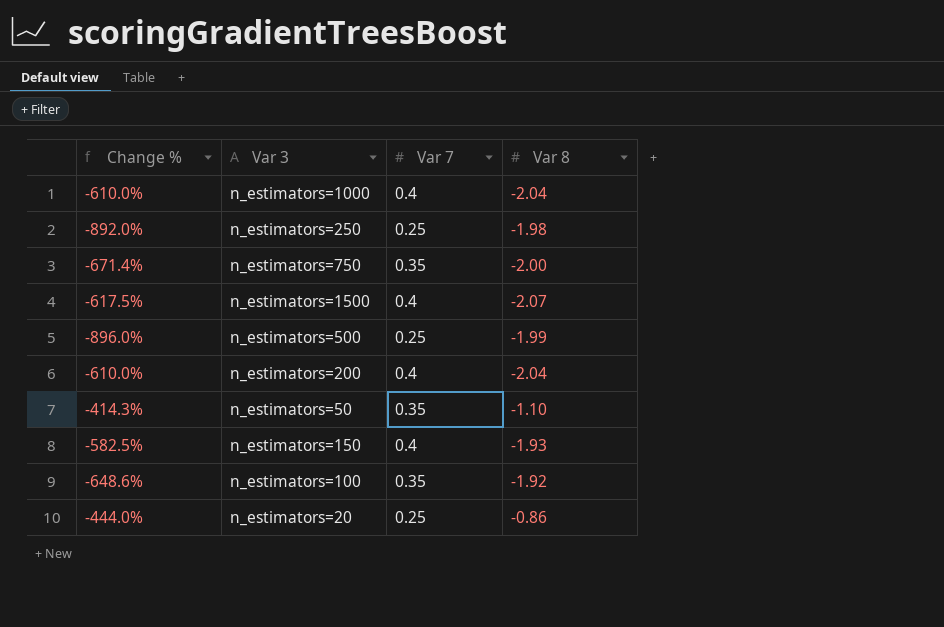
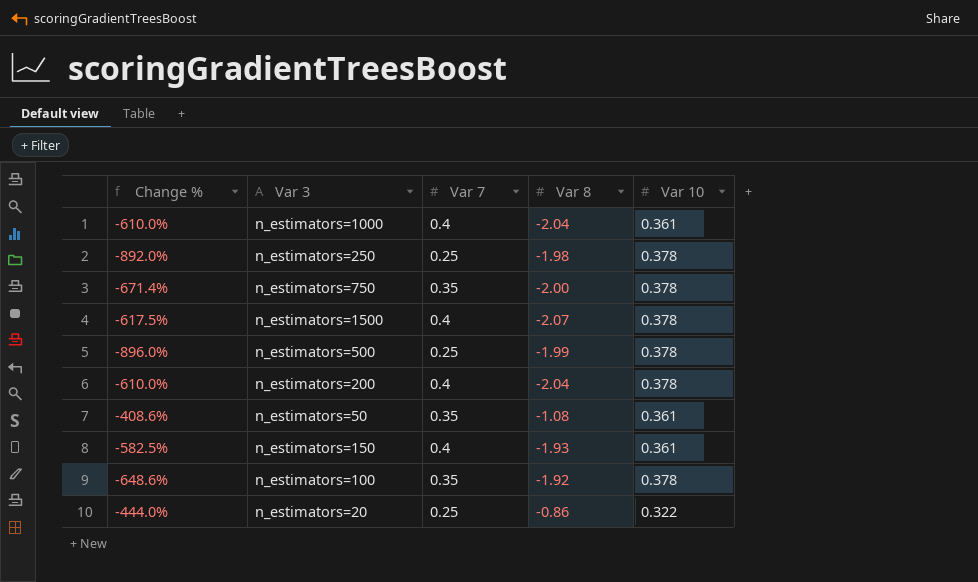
column Var 10 | position: none -> 5
n_estimators=50 | Change %: -414.3% -> -408.6%
n_estimators=50 | Var 8: -1.10 -> -1.08

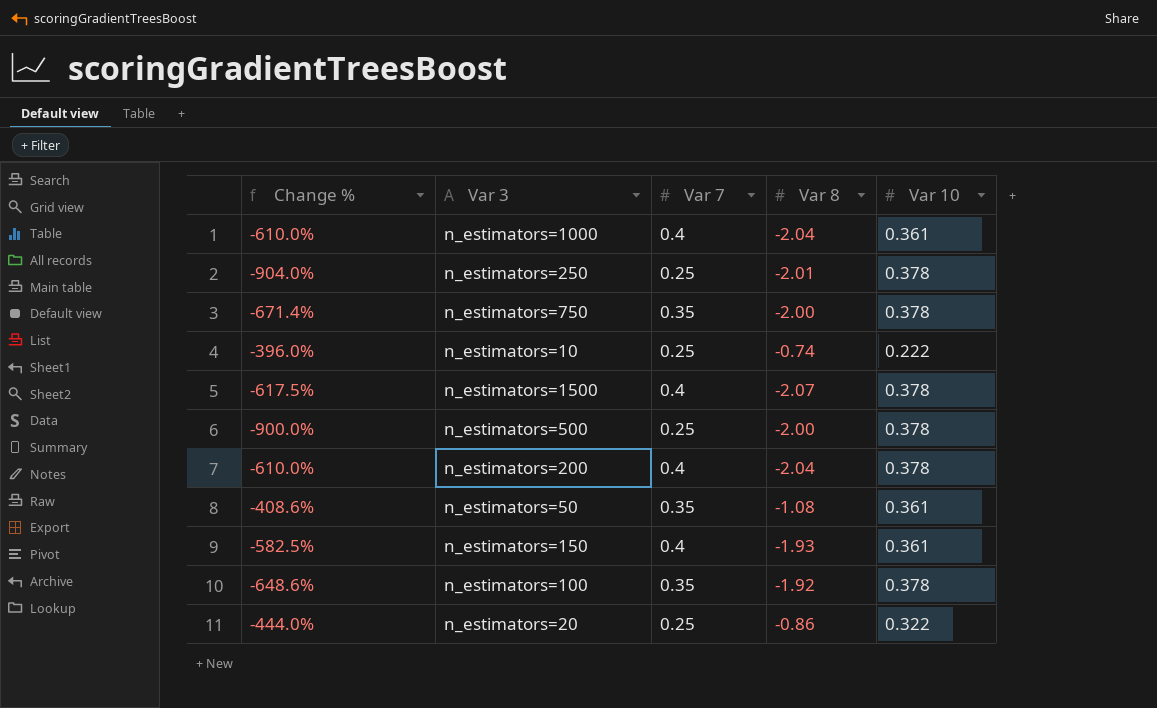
n_estimators=250 | Change %: -892.0% -> -904.0%
n_estimators=250 | Var 8: -1.98 -> -2.01
row n_estimators=10: none -> -396.0% | 0.25 | -0.74 | 0.222
n_estimators=500 | Change %: -896.0% -> -900.0%
n_estimators=500 | Var 8: -1.99 -> -2.00

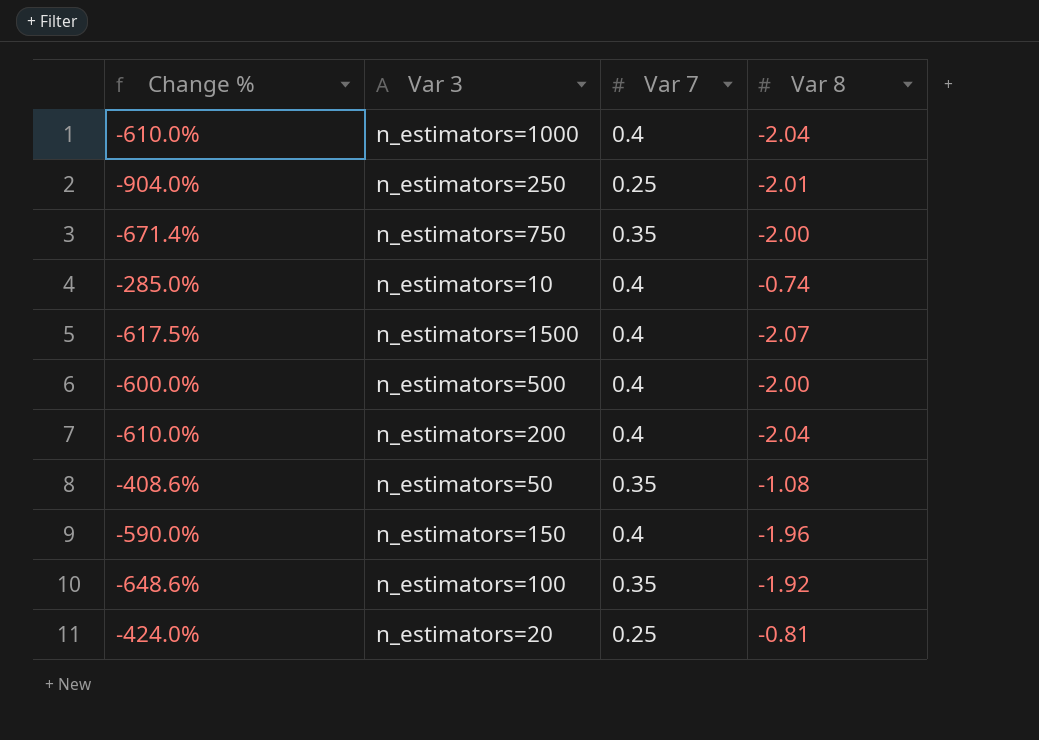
column Var 10 | position: 5 -> none
n_estimators=10 | Change %: -396.0% -> -285.0%
n_estimators=10 | Var 7: 0.25 -> 0.4
n_estimators=500 | Change %: -900.0% -> -600.0%
n_estimators=500 | Var 7: 0.25 -> 0.4
n_estimators=150 | Change %: -582.5% -> -590.0%
n_estimators=150 | Var 8: -1.93 -> -1.96
n_estimators=20 | Change %: -444.0% -> -424.0%
n_estimators=20 | Var 8: -0.86 -> -0.81

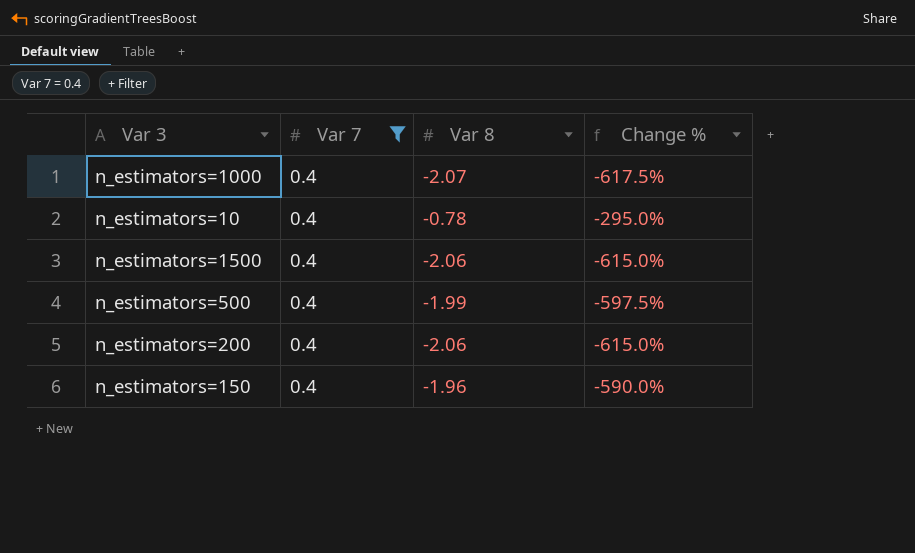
filter: none -> Var 7 = 0.4
column Change % | position: 1 -> 4
n_estimators=1000 | Var 8: -2.04 -> -2.07
n_estimators=1000 | Change %: -610.0% -> -617.5%
n_estimators=10 | Var 8: -0.74 -> -0.78
n_estimators=10 | Change %: -285.0% -> -295.0%
n_estimators=1500 | Var 8: -2.07 -> -2.06
n_estimators=1500 | Change %: -617.5% -> -615.0%
n_estimators=500 | Var 8: -2.00 -> -1.99
n_estimators=500 | Change %: -600.0% -> -597.5%
n_estimators=200 | Var 8: -2.04 -> -2.06
n_estimators=200 | Change %: -610.0% -> -615.0%

